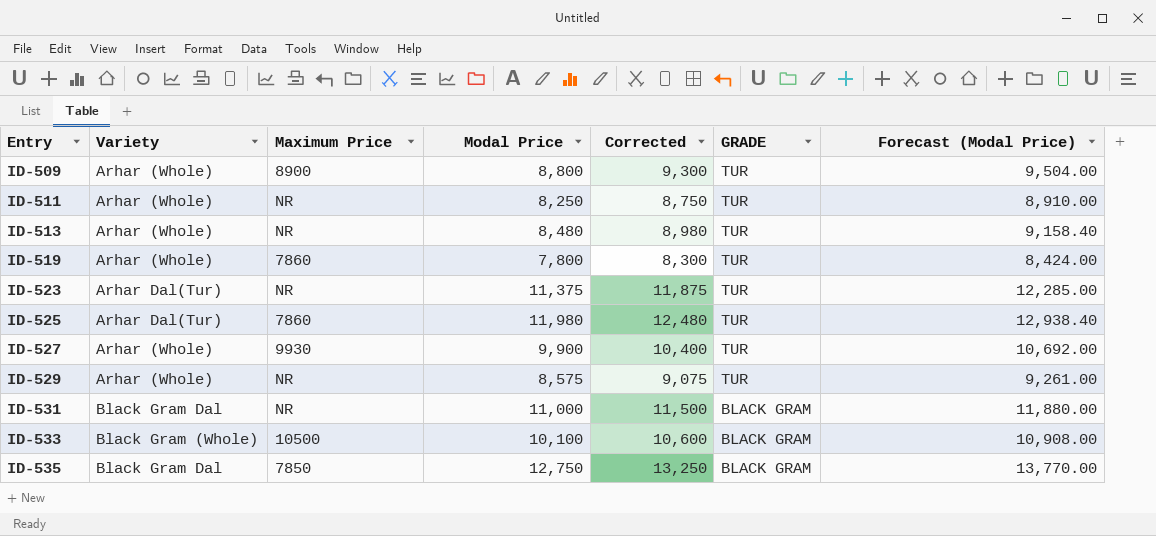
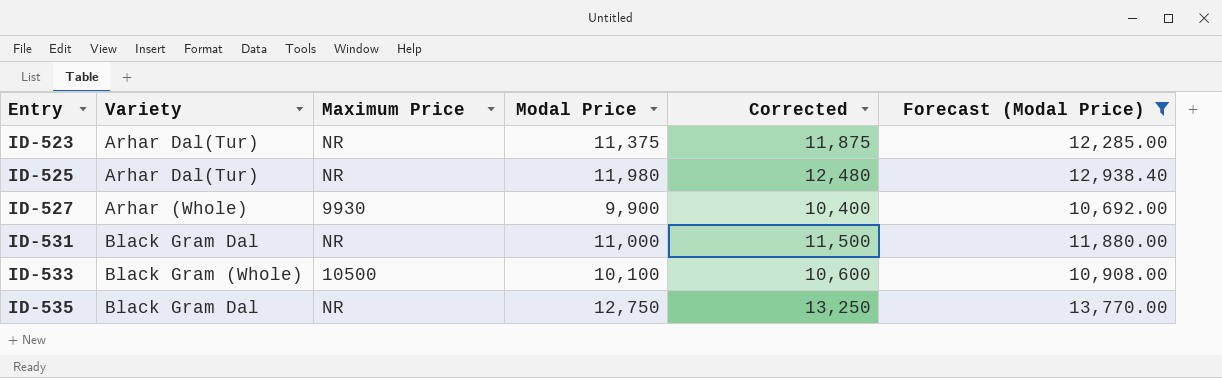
filter: none -> Forecast (Modal Price) >= 10,692.00
column GRADE | position: 6 -> none
ID-525 | Maximum Price: 7860 -> NR
ID-535 | Maximum Price: 7850 -> NR

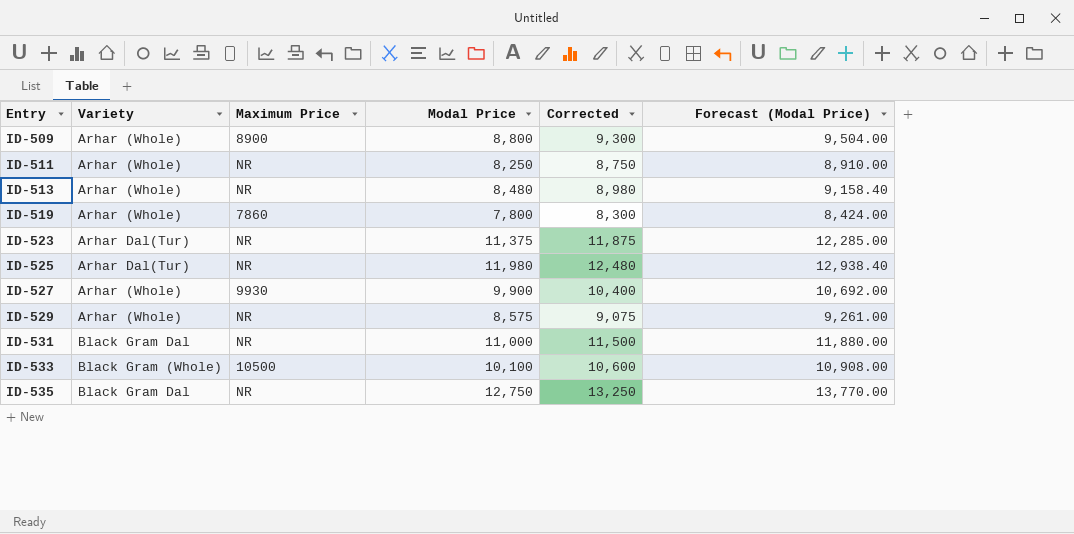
filter: Forecast (Modal Price) >= 10,692.00 -> none

